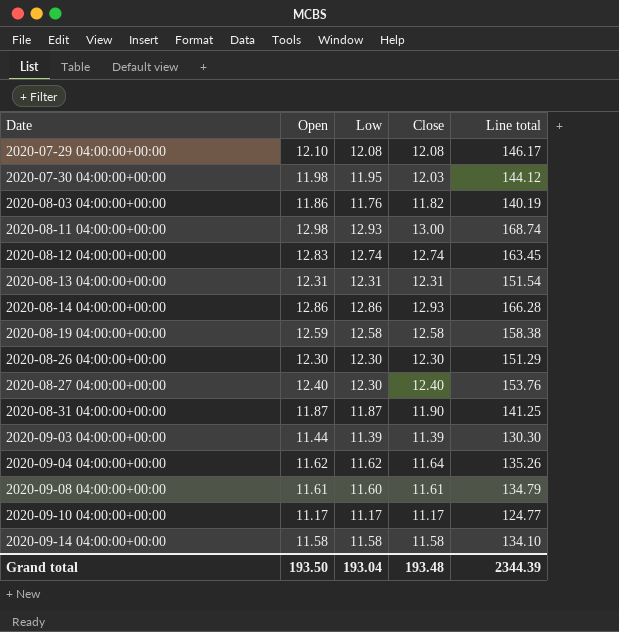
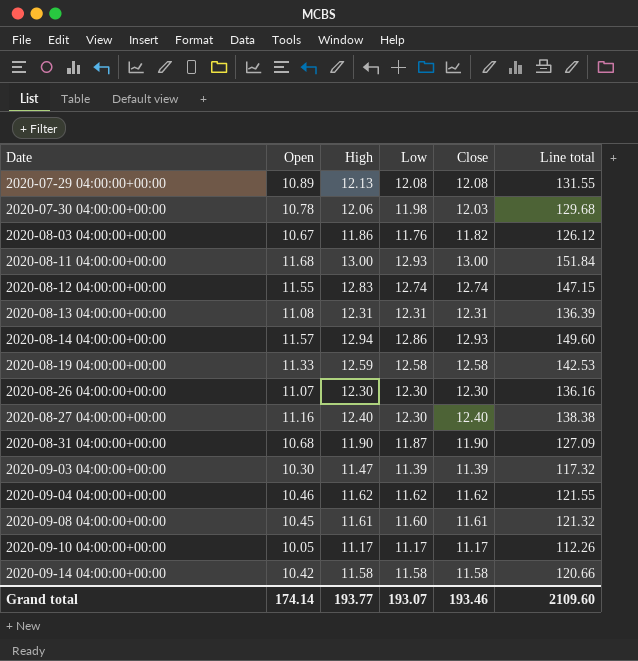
column High | position: none -> 3
2020-07-29 04:00:00+00:00 | Open: 12.10 -> 10.89
2020-07-29 04:00:00+00:00 | Line total: 146.17 -> 131.55
2020-07-30 04:00:00+00:00 | Open: 11.98 -> 10.78
2020-07-30 04:00:00+00:00 | Low: 11.95 -> 11.98
2020-07-30 04:00:00+00:00 | Line total: 144.12 -> 129.68
2020-08-03 04:00:00+00:00 | Open: 11.86 -> 10.67
2020-08-03 04:00:00+00:00 | Line total: 140.19 -> 126.12
2020-08-11 04:00:00+00:00 | Open: 12.98 -> 11.68
2020-08-11 04:00:00+00:00 | Line total: 168.74 -> 151.84
2020-08-12 04:00:00+00:00 | Open: 12.83 -> 11.55
2020-08-12 04:00:00+00:00 | Line total: 163.45 -> 147.15
2020-08-13 04:00:00+00:00 | Open: 12.31 -> 11.08
2020-08-13 04:00:00+00:00 | Line total: 151.54 -> 136.39
2020-08-14 04:00:00+00:00 | Open: 12.86 -> 11.57
2020-08-14 04:00:00+00:00 | Line total: 166.28 -> 149.60
2020-08-19 04:00:00+00:00 | Open: 12.59 -> 11.33
2020-08-19 04:00:00+00:00 | Line total: 158.38 -> 142.53
2020-08-26 04:00:00+00:00 | Open: 12.30 -> 11.07
2020-08-26 04:00:00+00:00 | Line total: 151.29 -> 136.16
2020-08-27 04:00:00+00:00 | Open: 12.40 -> 11.16
2020-08-27 04:00:00+00:00 | Line total: 153.76 -> 138.38
2020-08-31 04:00:00+00:00 | Open: 11.87 -> 10.68
2020-08-31 04:00:00+00:00 | Line total: 141.25 -> 127.09
2020-09-03 04:00:00+00:00 | Open: 11.44 -> 10.30
2020-09-03 04:00:00+00:00 | Line total: 130.30 -> 117.32
2020-09-04 04:00:00+00:00 | Open: 11.62 -> 10.46
2020-09-04 04:00:00+00:00 | Close: 11.64 -> 11.62
2020-09-04 04:00:00+00:00 | Line total: 135.26 -> 121.55
2020-09-08 04:00:00+00:00 | Open: 11.61 -> 10.45
2020-09-08 04:00:00+00:00 | Line total: 134.79 -> 121.32
2020-09-10 04:00:00+00:00 | Open: 11.17 -> 10.05
2020-09-10 04:00:00+00:00 | Line total: 124.77 -> 112.26
2020-09-14 04:00:00+00:00 | Open: 11.58 -> 10.42
2020-09-14 04:00:00+00:00 | Line total: 134.10 -> 120.66
Grand total | Open: 193.50 -> 174.14
Grand total | Low: 193.04 -> 193.07
Grand total | Close: 193.48 -> 193.46
Grand total | Line total: 2344.39 -> 2109.60

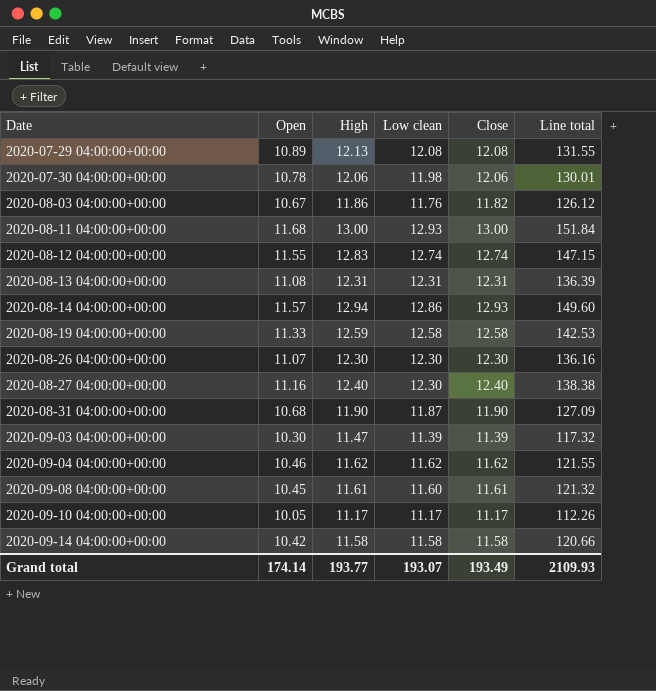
column name: Low -> Low clean
2020-07-30 04:00:00+00:00 | Close: 12.03 -> 12.06
2020-07-30 04:00:00+00:00 | Line total: 129.68 -> 130.01
Grand total | Close: 193.46 -> 193.49
Grand total | Line total: 2109.60 -> 2109.93

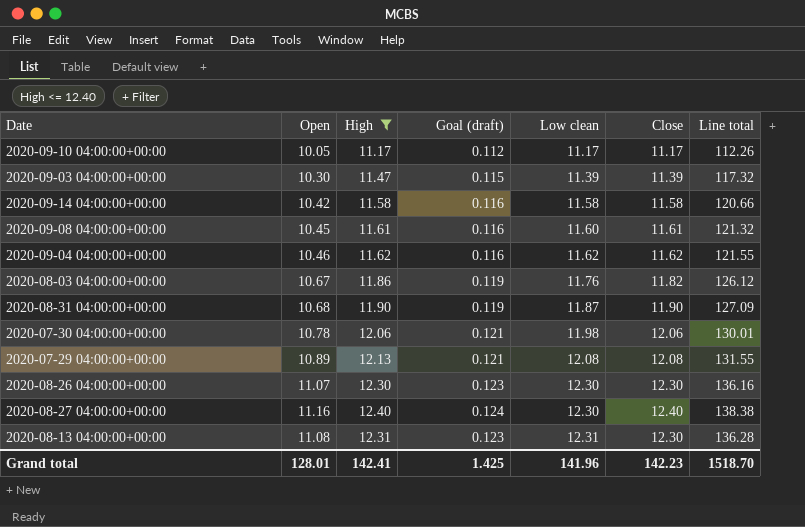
filter: none -> High <= 12.40
row order: Date ascending -> Low clean ascending
column Goal (draft) | formula: none -> [High] * 0.01
2020-08-13 04:00:00+00:00 | Close: 12.31 -> 12.30
2020-08-13 04:00:00+00:00 | Line total: 136.39 -> 136.28
Grand total | Open: 174.14 -> 128.01
Grand total | High: 193.77 -> 142.41
Grand total | Low clean: 193.07 -> 141.96
Grand total | Close: 193.49 -> 142.23
Grand total | Line total: 2109.93 -> 1518.70

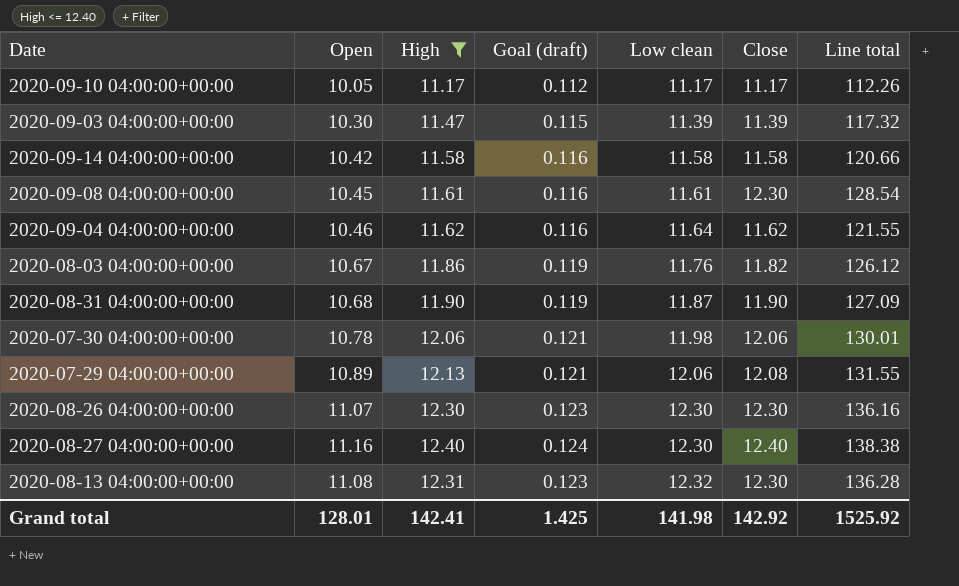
2020-09-08 04:00:00+00:00 | Low clean: 11.60 -> 11.61
2020-09-08 04:00:00+00:00 | Close: 11.61 -> 12.30
2020-09-08 04:00:00+00:00 | Line total: 121.32 -> 128.54
2020-09-04 04:00:00+00:00 | Low clean: 11.62 -> 11.64
2020-07-29 04:00:00+00:00 | Low clean: 12.08 -> 12.06
2020-08-13 04:00:00+00:00 | Low clean: 12.31 -> 12.32
Grand total | Low clean: 141.96 -> 141.98
Grand total | Close: 142.23 -> 142.92
Grand total | Line total: 1518.70 -> 1525.92

